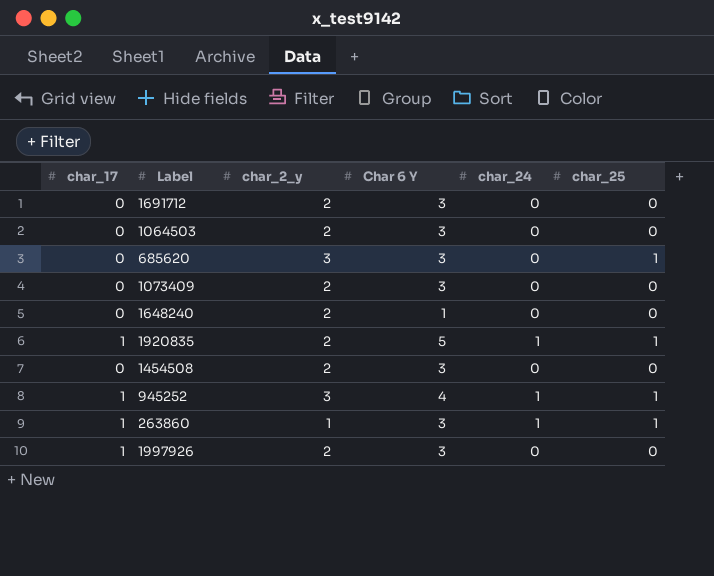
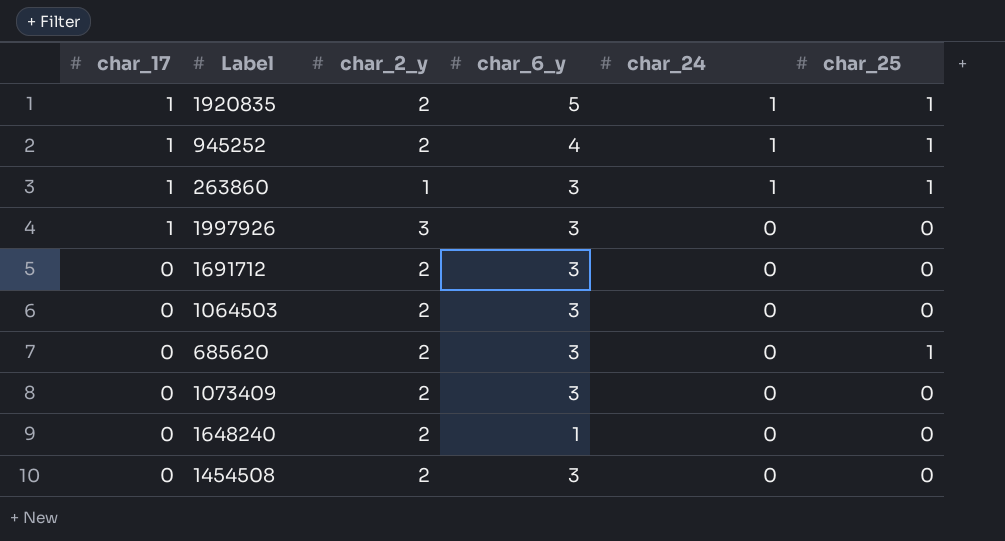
row order: none -> char_17 descending
column name: Char 6 Y -> char_6_y
945252 | char_2_y: 3 -> 2
1997926 | char_2_y: 2 -> 3
685620 | char_2_y: 3 -> 2

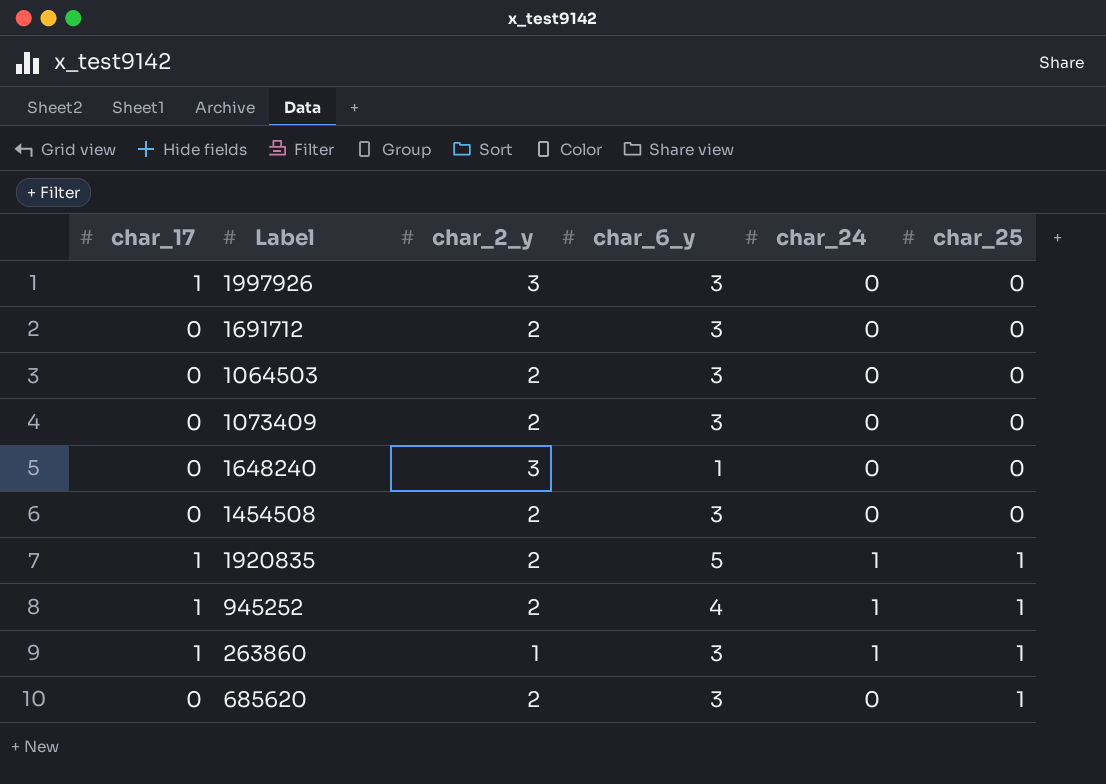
row order: char_17 descending -> char_25 ascending
1648240 | char_2_y: 2 -> 3

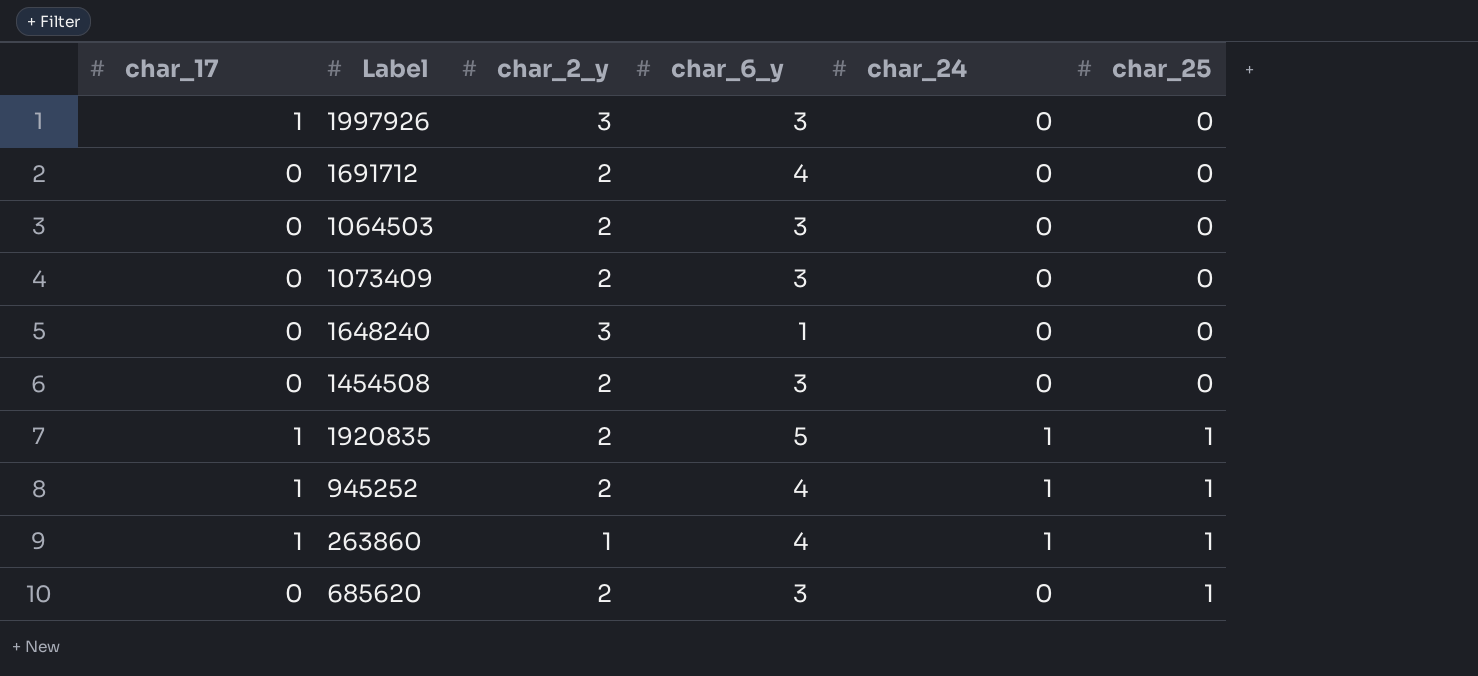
1691712 | char_6_y: 3 -> 4
263860 | char_6_y: 3 -> 4

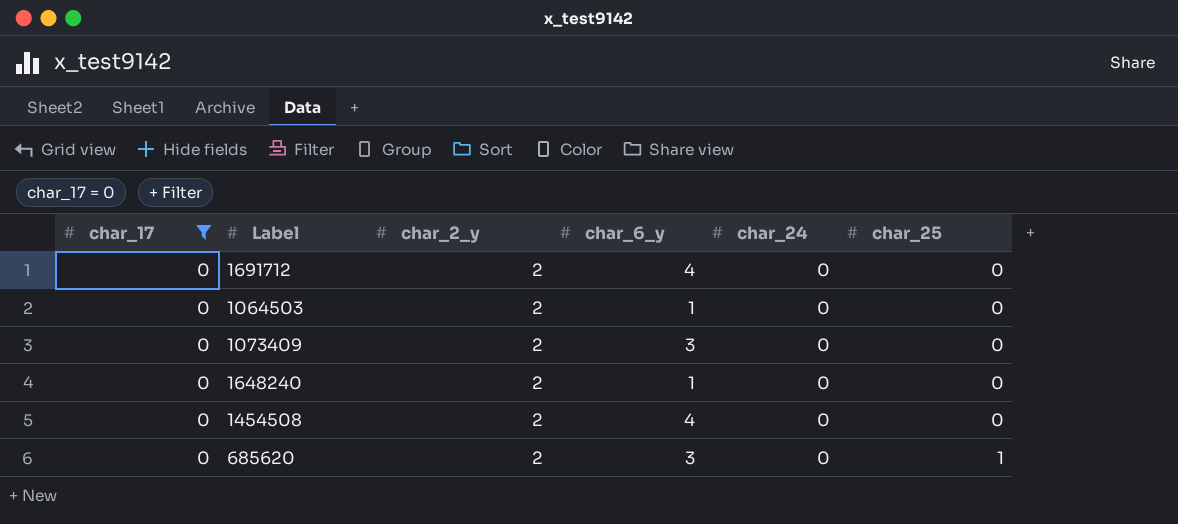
filter: none -> char_17 = 0
1064503 | char_6_y: 3 -> 1
1648240 | char_2_y: 3 -> 2
1454508 | char_6_y: 3 -> 4

